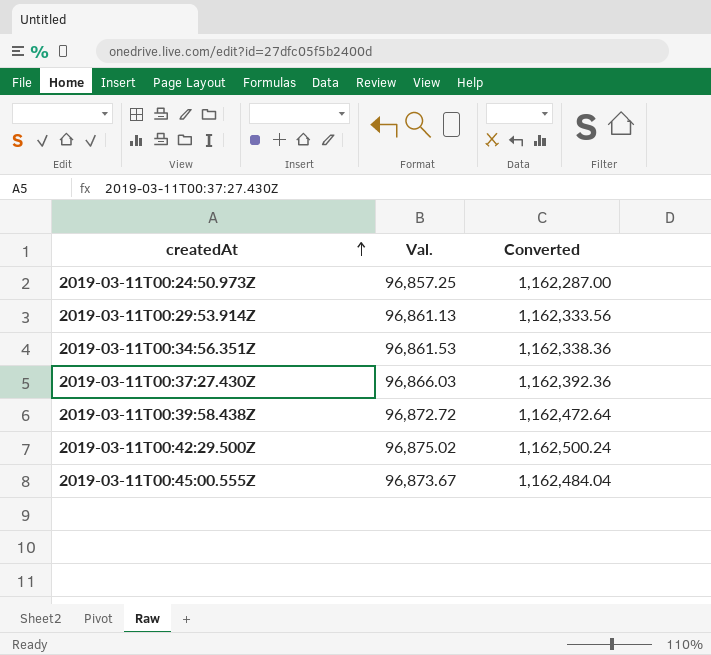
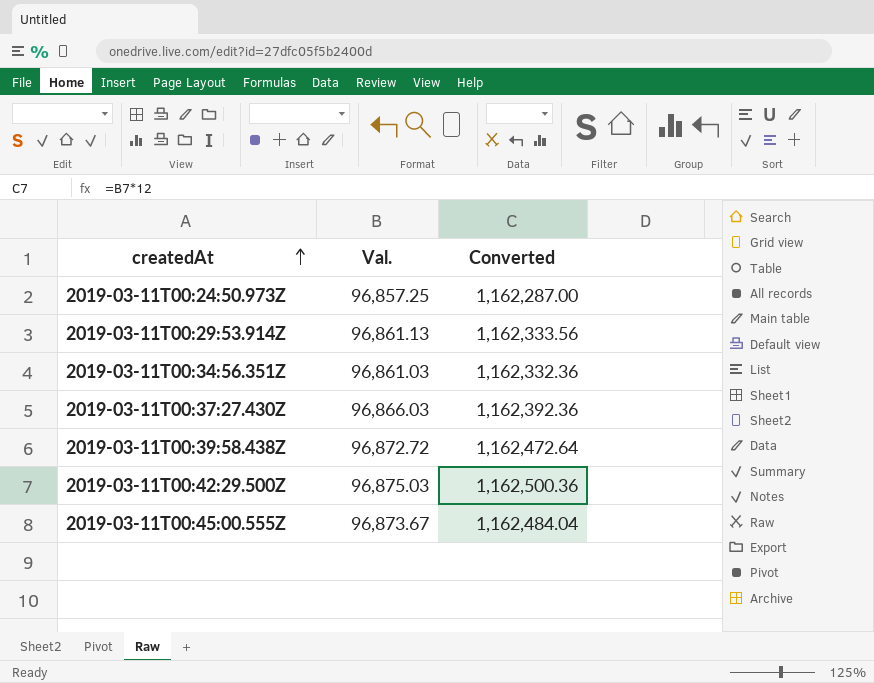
2019-03-11T00:34:56.351Z | Val.: 96,861.53 -> 96,861.03
2019-03-11T00:34:56.351Z | Converted: 1,162,338.36 -> 1,162,332.36
2019-03-11T00:42:29.500Z | Val.: 96,875.02 -> 96,875.03
2019-03-11T00:42:29.500Z | Converted: 1,162,500.24 -> 1,162,500.36

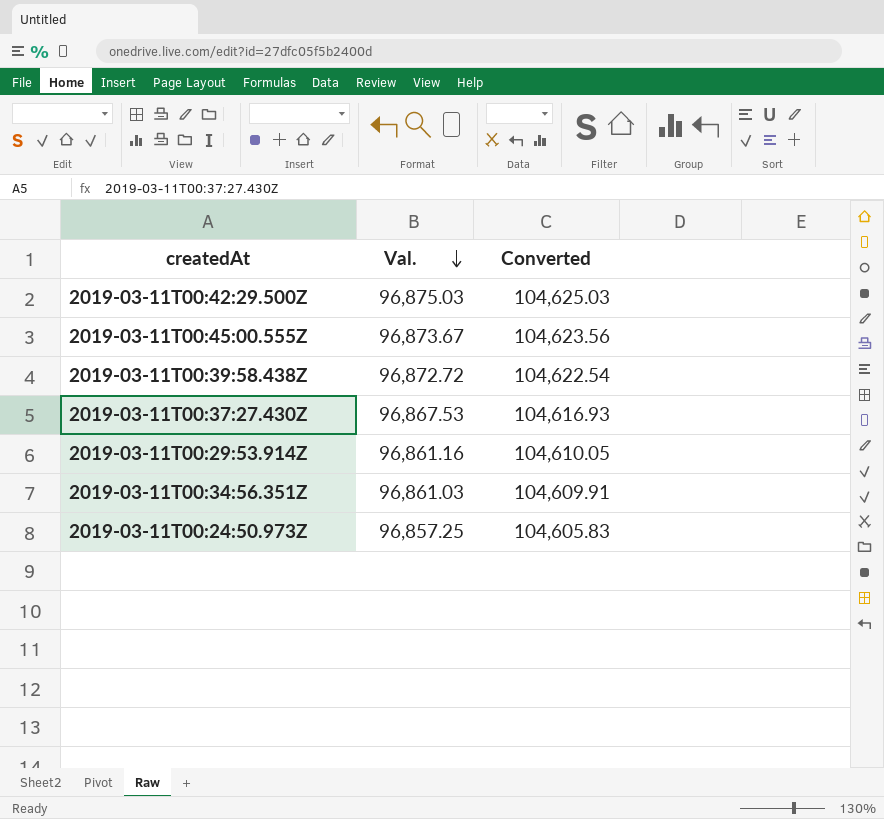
row order: createdAt ascending -> Val. descending
column Converted | formula: [Val.] * 12 -> [Val.] * 1.08
2019-03-11T00:37:27.430Z | Val.: 96,866.03 -> 96,867.53
2019-03-11T00:29:53.914Z | Val.: 96,861.13 -> 96,861.16

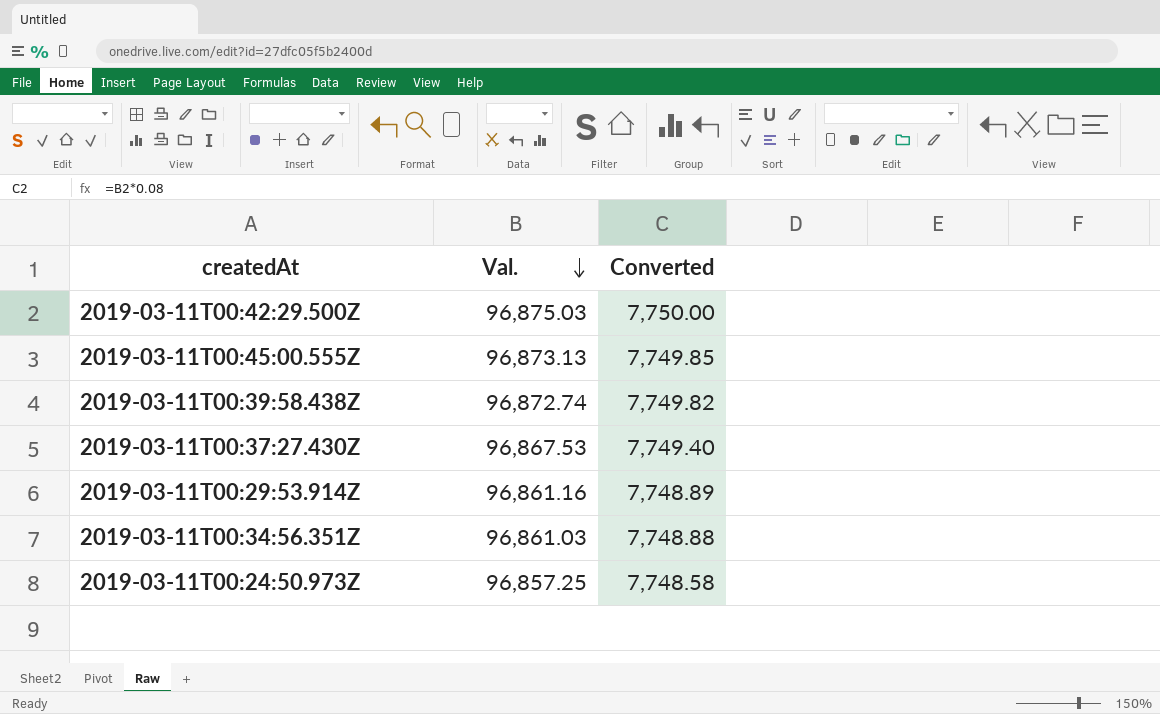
column Converted | formula: [Val.] * 1.08 -> [Val.] * 0.08
2019-03-11T00:45:00.555Z | Val.: 96,873.67 -> 96,873.13
2019-03-11T00:39:58.438Z | Val.: 96,872.72 -> 96,872.74

